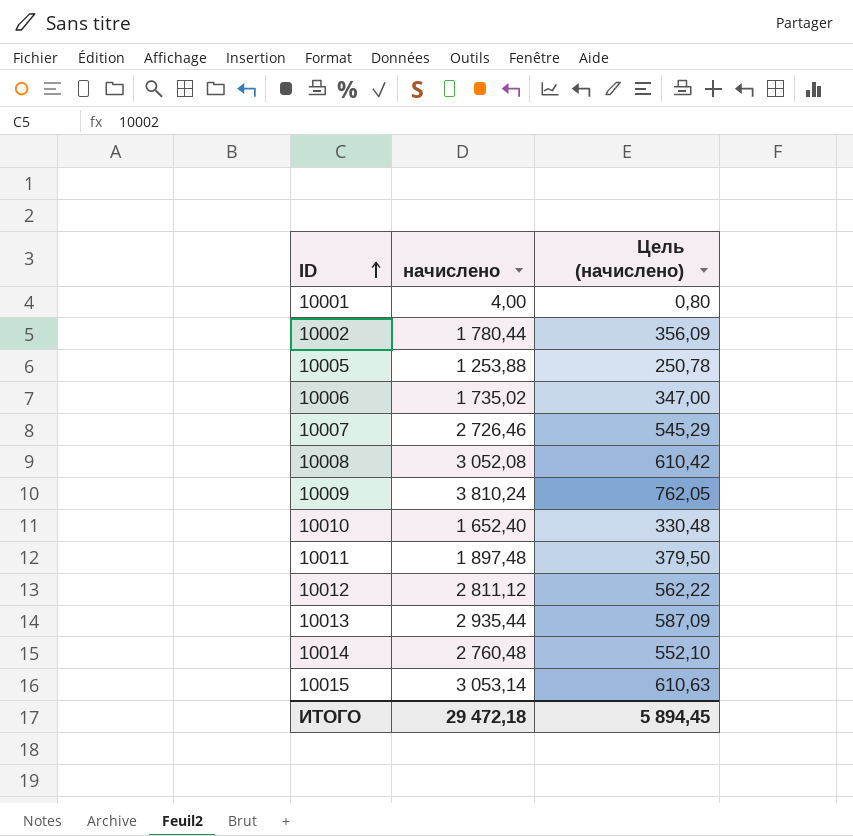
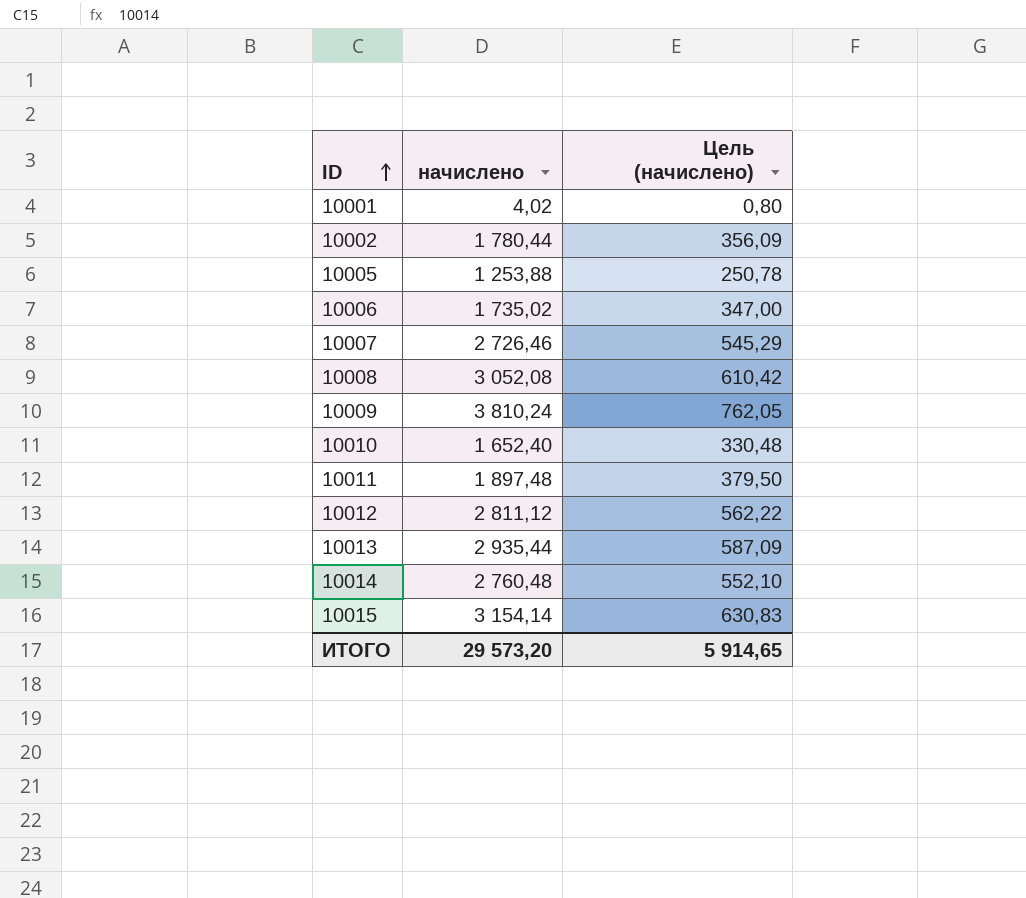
10001 | начислено: 4,00 -> 4,02
10015 | начислено: 3 053,14 -> 3 154,14
10015 | Цель (начислено): 610,63 -> 630,83
ИТОГО | начислено: 29 472,18 -> 29 573,20
ИТОГО | Цель (начислено): 5 894,45 -> 5 914,65

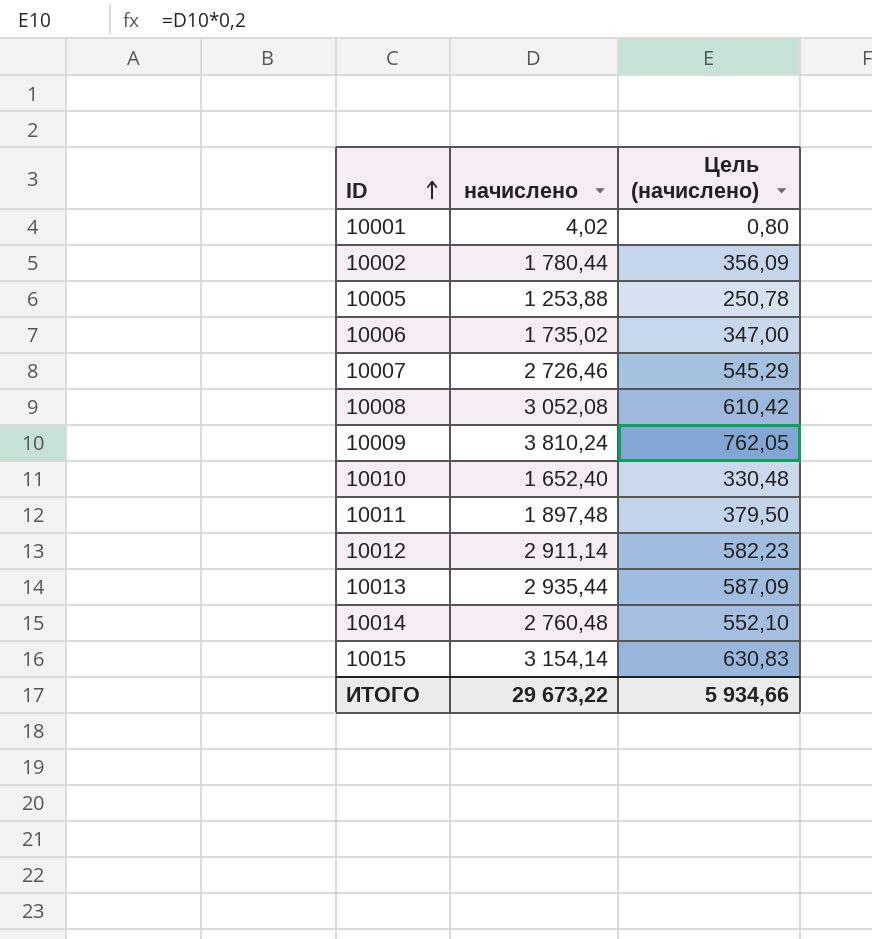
10012 | начислено: 2 811,12 -> 2 911,14
10012 | Цель (начислено): 562,22 -> 582,23
ИТОГО | начислено: 29 573,20 -> 29 673,22
ИТОГО | Цель (начислено): 5 914,65 -> 5 934,66

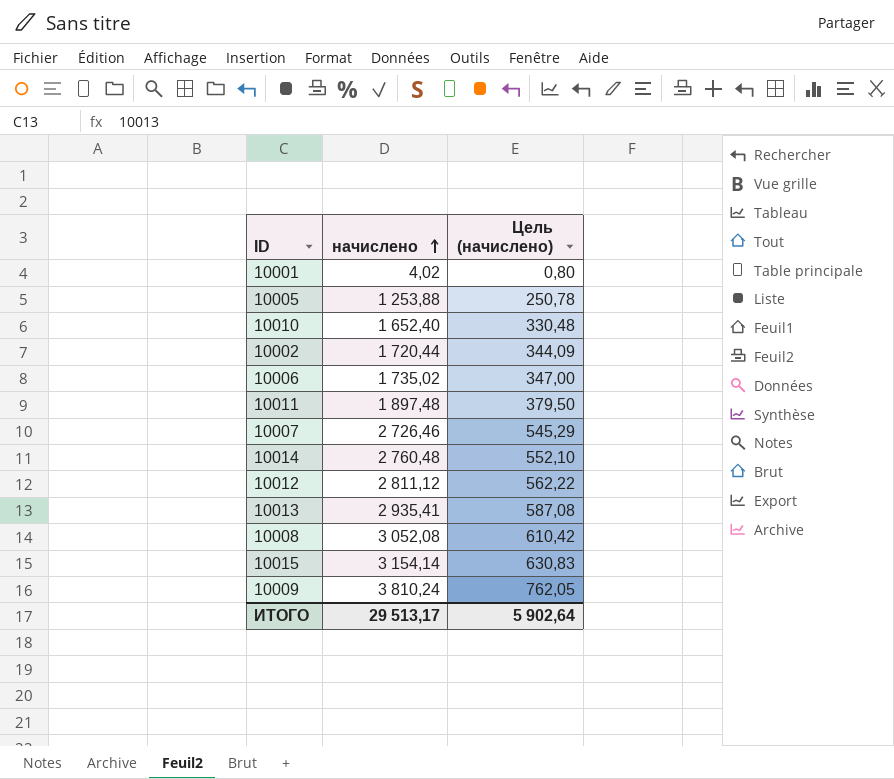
row order: ID ascending -> начислено ascending
10002 | начислено: 1 780,44 -> 1 720,44
10002 | Цель (начислено): 356,09 -> 344,09
10012 | начислено: 2 911,14 -> 2 811,12
10012 | Цель (начислено): 582,23 -> 562,22
10013 | начислено: 2 935,44 -> 2 935,41
10013 | Цель (начислено): 587,09 -> 587,08
ИТОГО | начислено: 29 673,22 -> 29 513,17
ИТОГО | Цель (начислено): 5 934,66 -> 5 902,64

